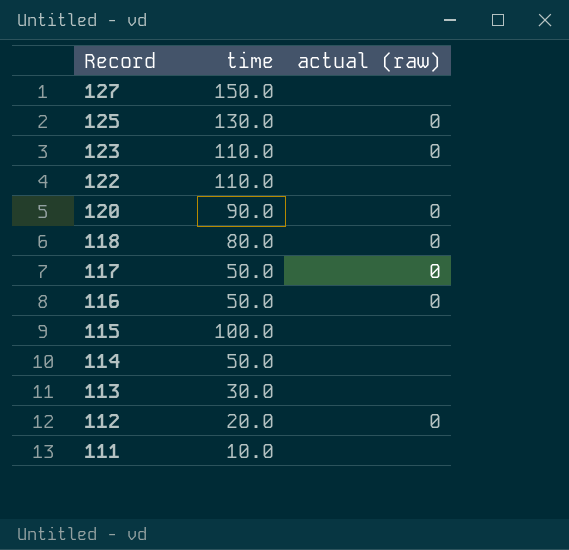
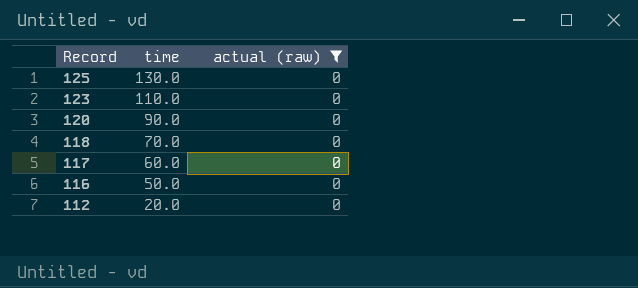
filter: none -> actual (raw) = 0
118 | time: 80.0 -> 70.0
117 | time: 50.0 -> 60.0

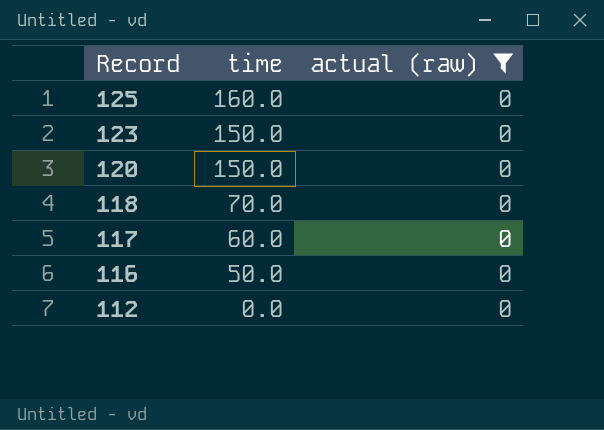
125 | time: 130.0 -> 160.0
123 | time: 110.0 -> 150.0
120 | time: 90.0 -> 150.0
112 | time: 20.0 -> 0.0

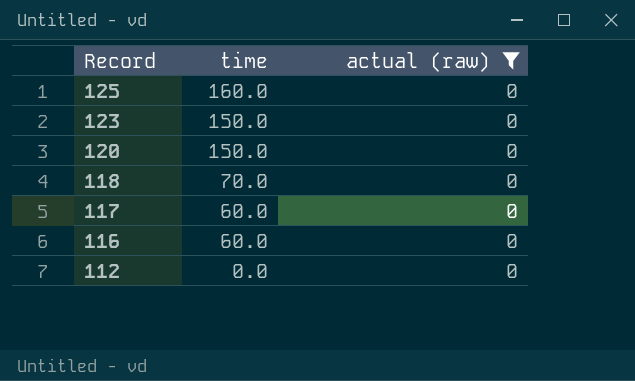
116 | time: 50.0 -> 60.0

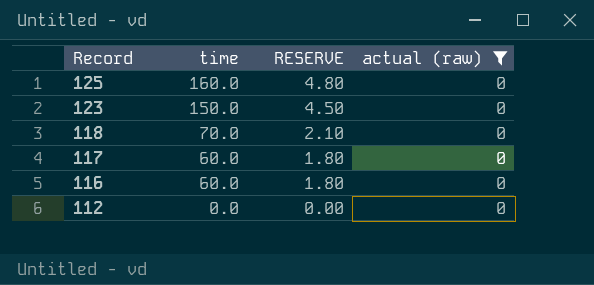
column RESERVE | formula: none -> [time] * 0.03
row 120: 150.0 | 0 -> none

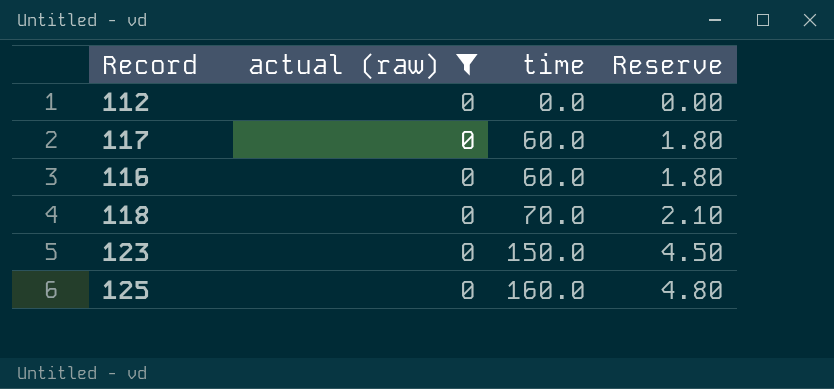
row order: Record descending -> time ascending
column actual (raw) | position: 4 -> 2
column name: RESERVE -> Reserve

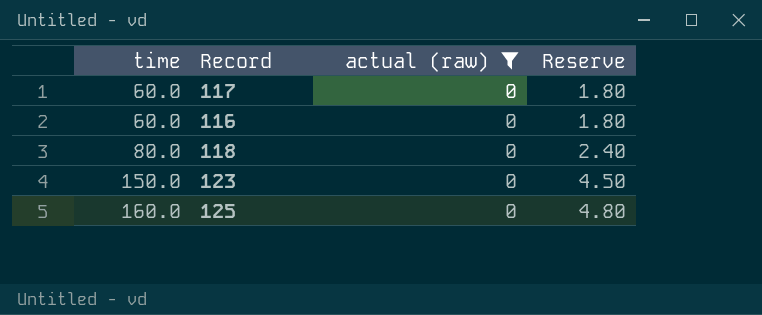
column time | position: 3 -> 1
row 112: 0 | 0.0 | 0.00 -> none
118 | time: 70.0 -> 80.0
118 | Reserve: 2.10 -> 2.40

